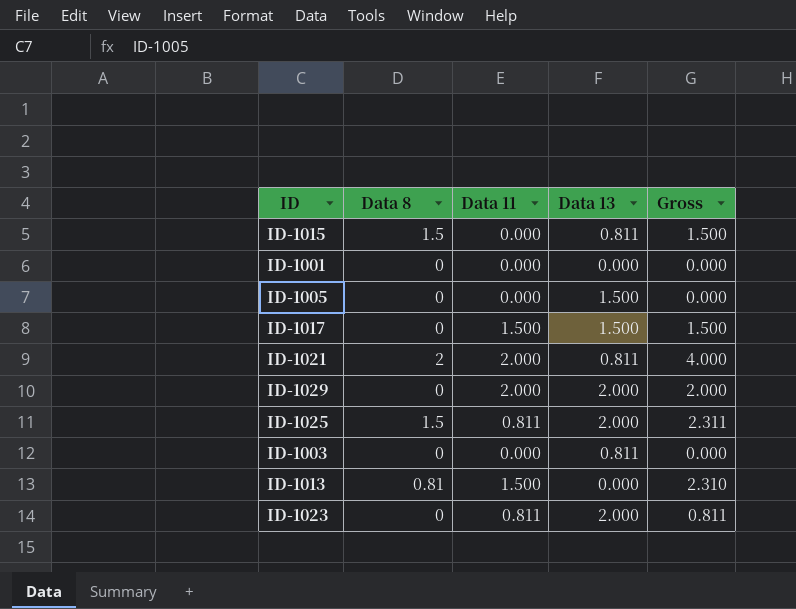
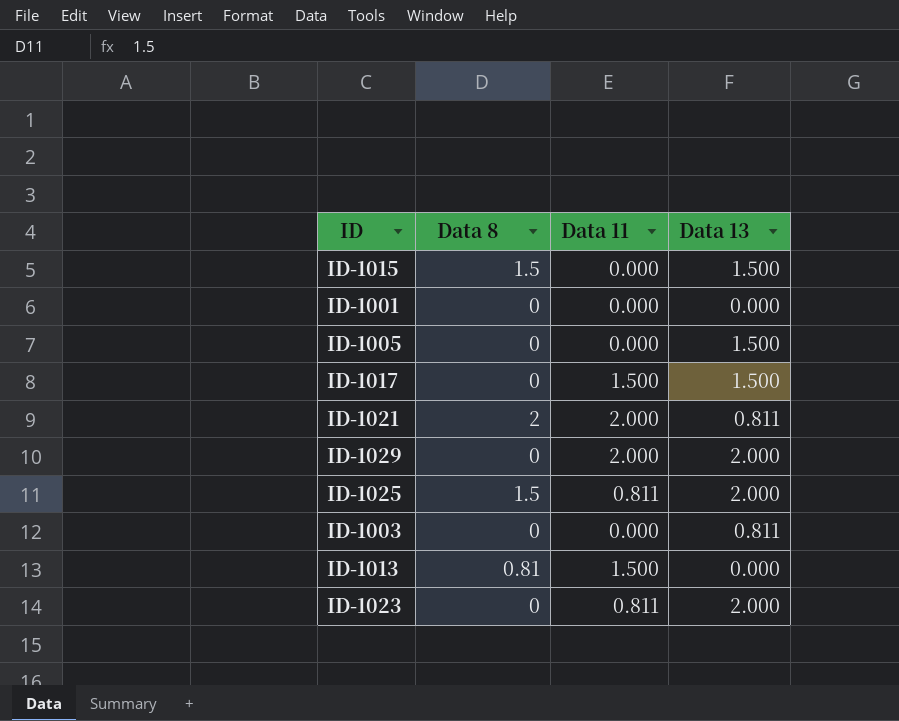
column Gross | formula: [Data 8] + [Data 11] -> none
ID-1015 | Data 13: 0.811 -> 1.500

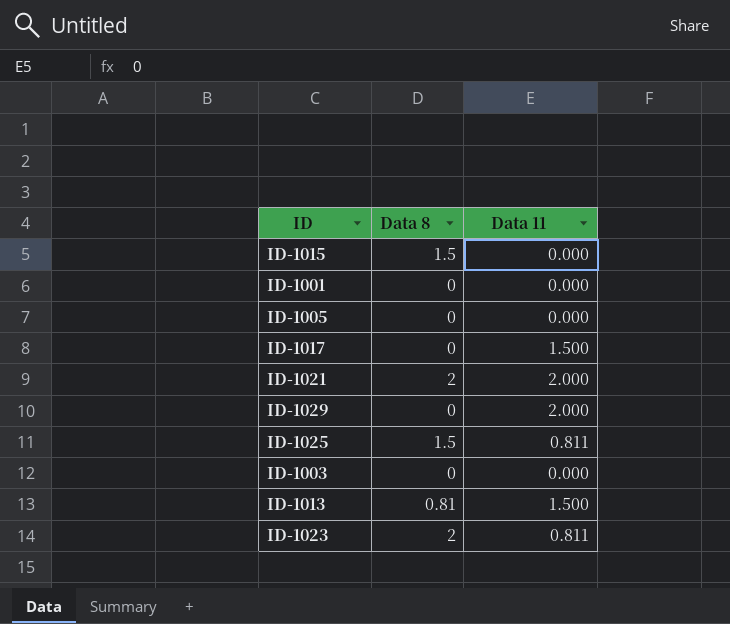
column Data 13 | position: 4 -> none
ID-1023 | Data 8: 0 -> 2

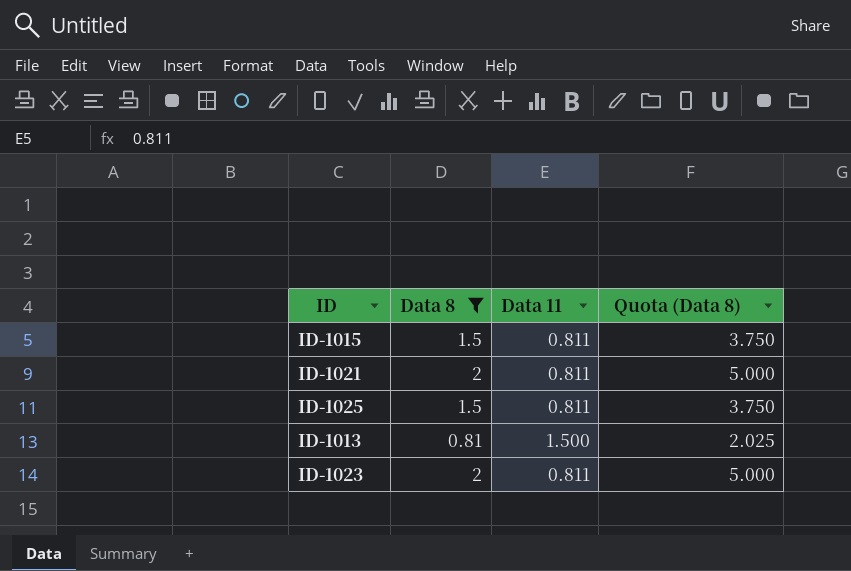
filter: none -> Data 8 != 0
column Quota (Data 8) | formula: none -> [Data 8] * 2.5
ID-1015 | Data 11: 0.000 -> 0.811
ID-1021 | Data 11: 2.000 -> 0.811

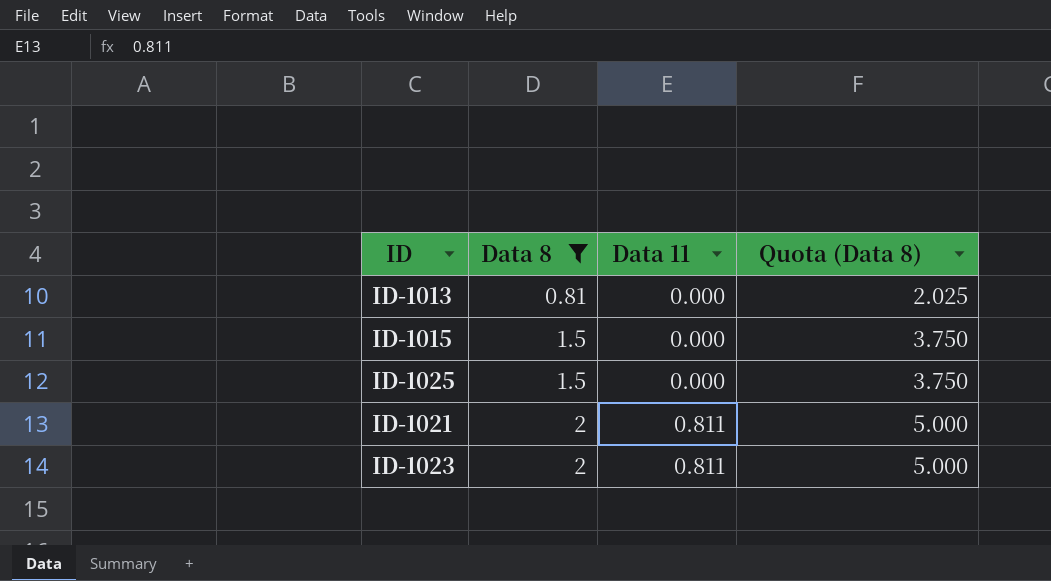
row order: none -> Data 8 ascending
ID-1013 | Data 11: 1.500 -> 0.000
ID-1015 | Data 11: 0.811 -> 0.000
ID-1025 | Data 11: 0.811 -> 0.000

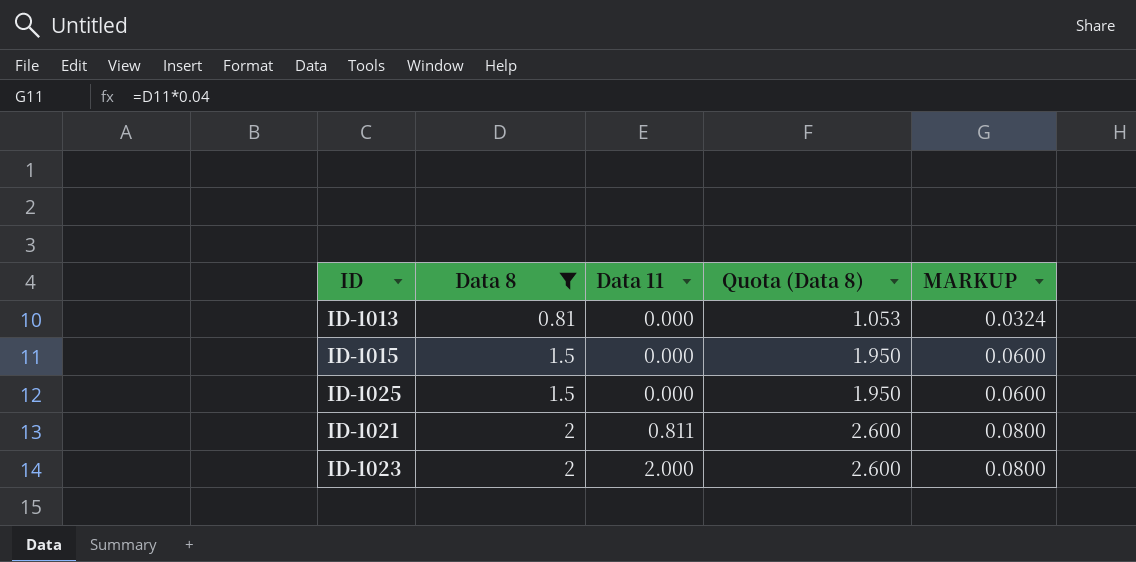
column Quota (Data 8) | formula: [Data 8] * 2.5 -> [Data 8] * 1.3
column MARKUP | formula: none -> [Data 8] * 0.04
ID-1023 | Data 11: 0.811 -> 2.000

